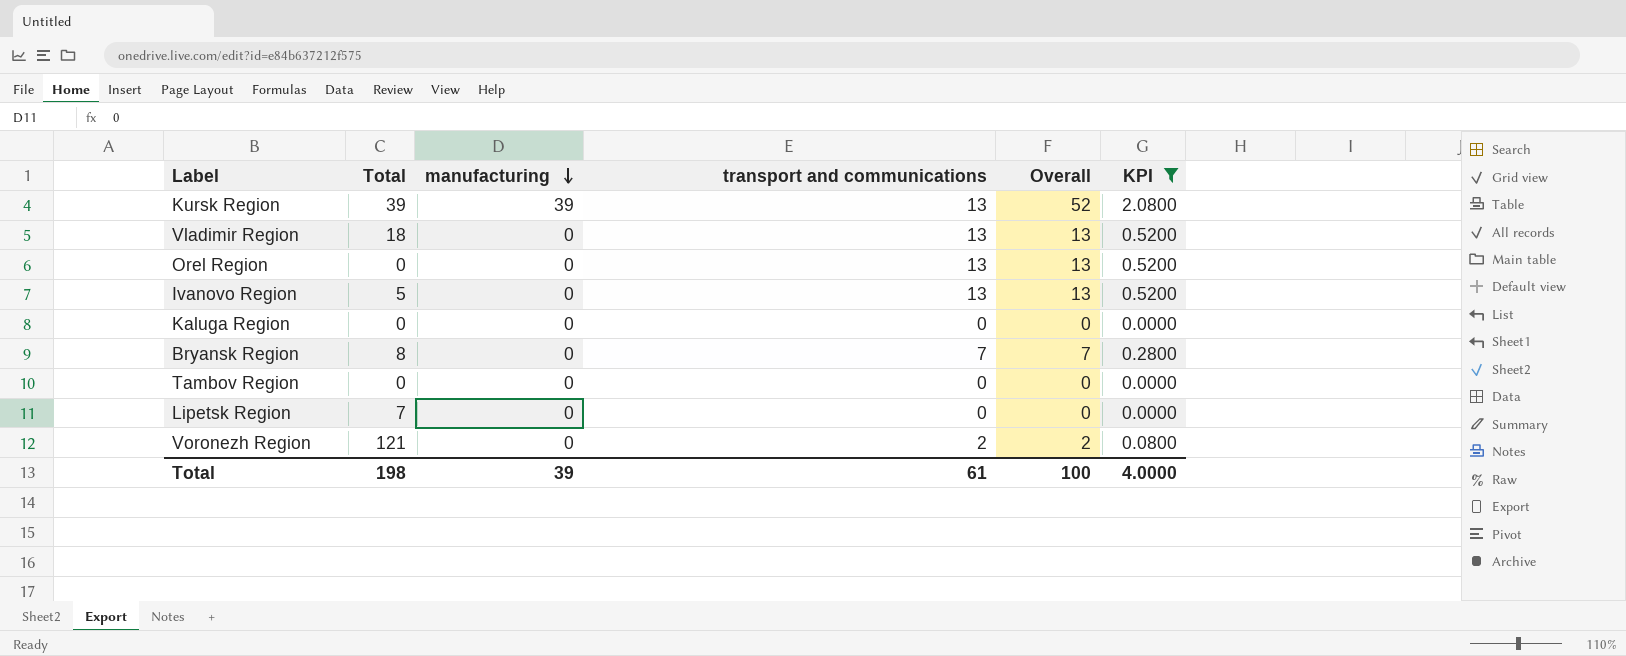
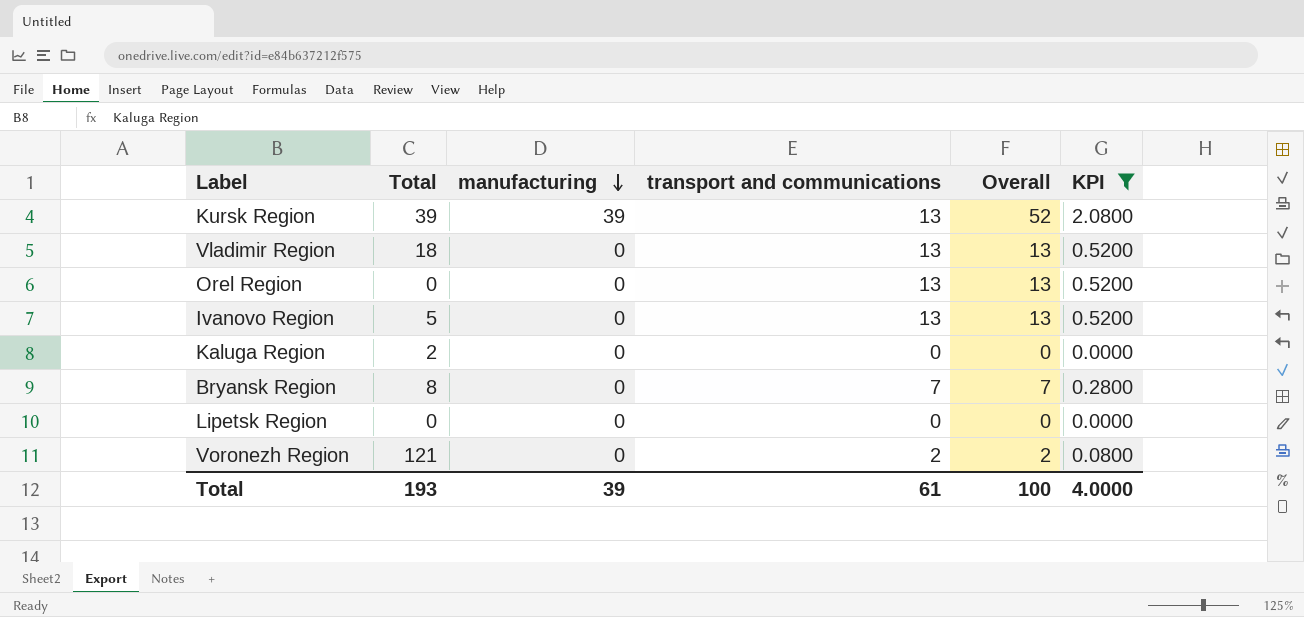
row Tambov Region: 0 | 0 | 0 | 0 | 0.0000 -> none
Kaluga Region | Total: 0 -> 2
Lipetsk Region | Total: 7 -> 0
Total | Total: 198 -> 193

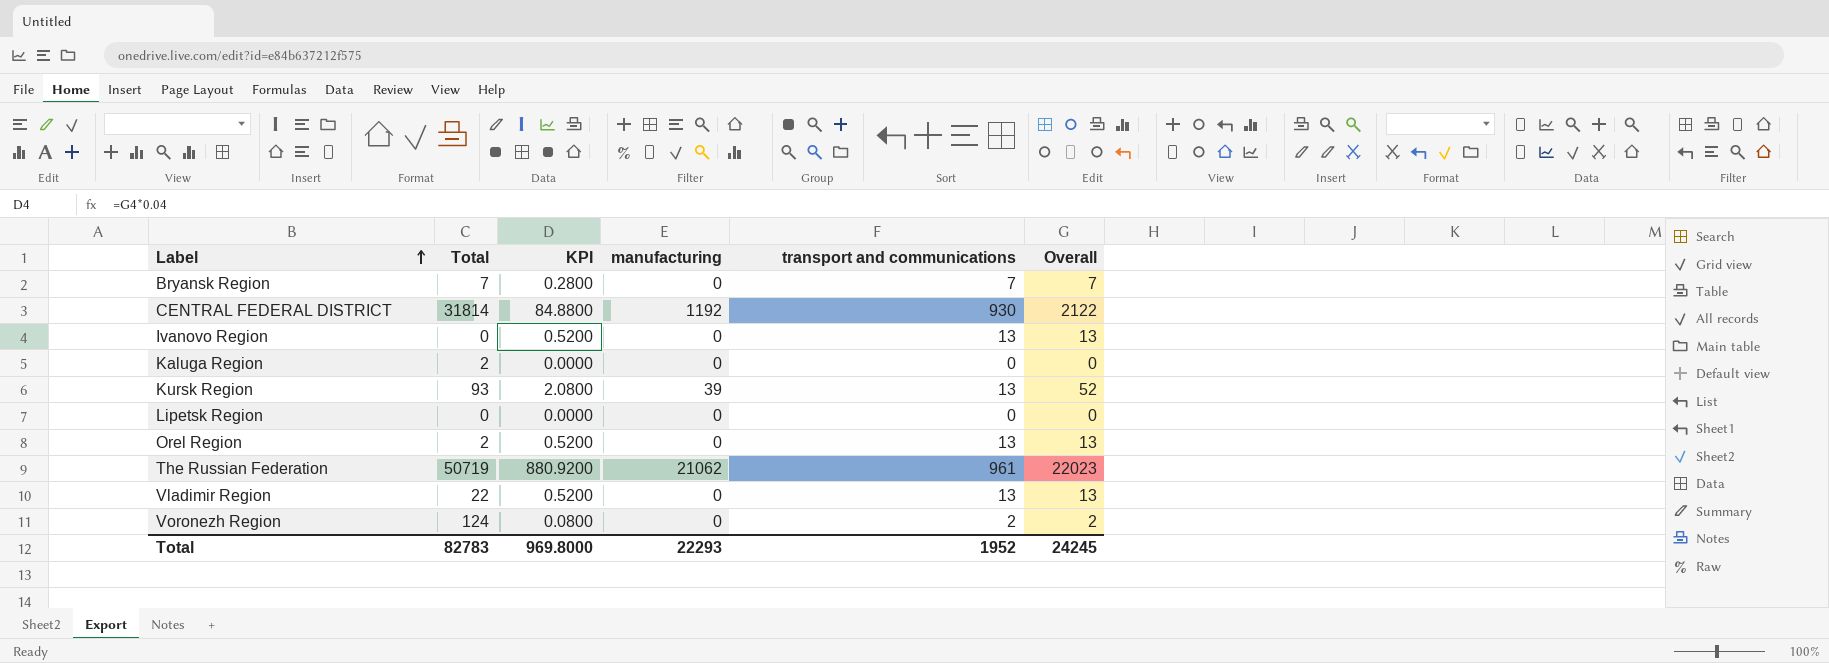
filter: KPI <= 2.0800 -> none
row order: manufacturing descending -> Label ascending
column KPI | position: 6 -> 3
Bryansk Region | Total: 8 -> 7
Ivanovo Region | Total: 5 -> 0
Kursk Region | Total: 39 -> 93
Orel Region | Total: 0 -> 2
Vladimir Region | Total: 18 -> 22
Voronezh Region | Total: 121 -> 124
Total | Total: 193 -> 82783
Total | KPI: 4.0000 -> 969.8000
Total | manufacturing: 39 -> 22293
Total | transport and communications: 61 -> 1952
Total | Overall: 100 -> 24245

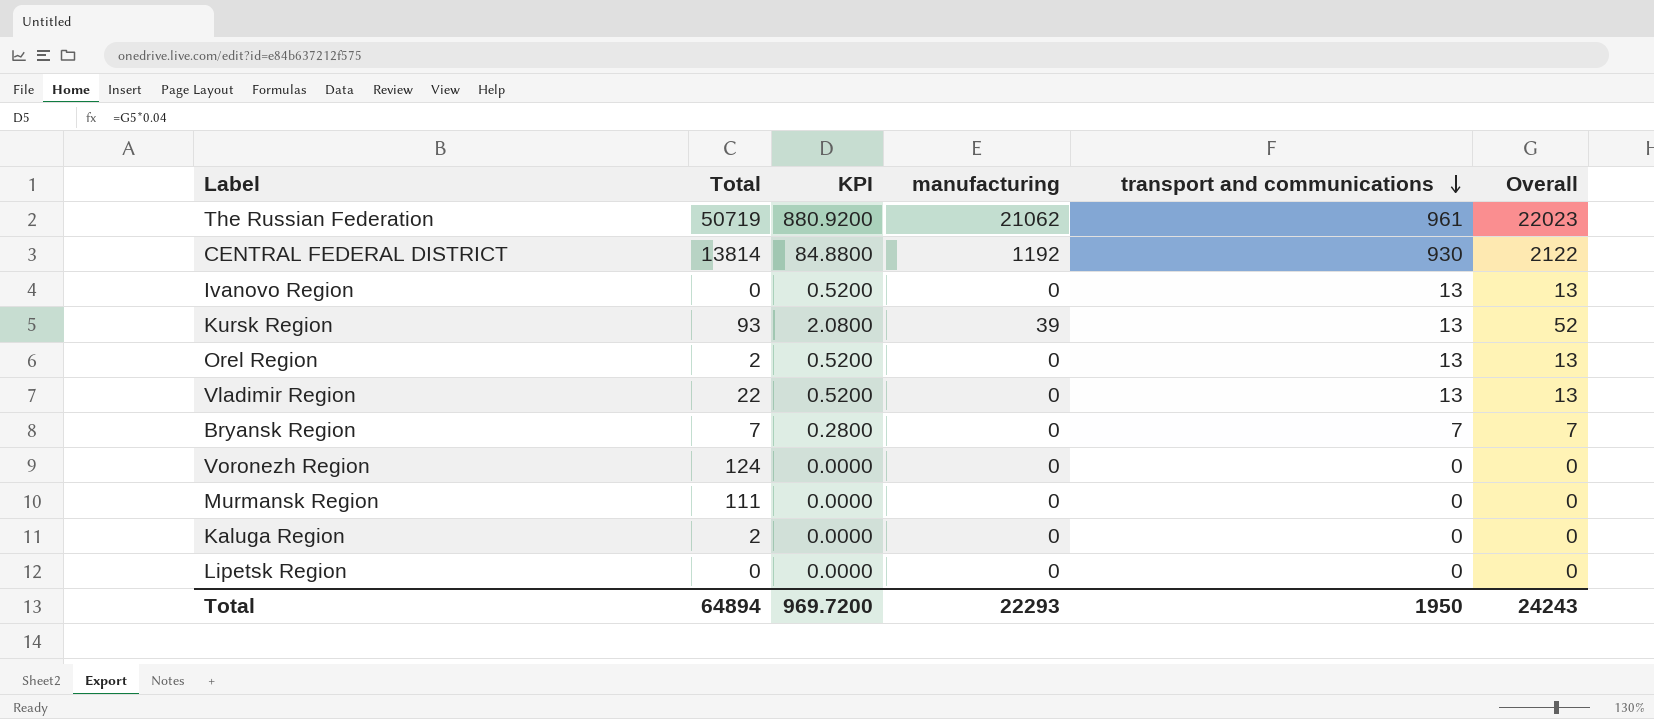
row order: Label ascending -> transport and communications descending
CENTRAL FEDERAL DISTRICT | Total: 31814 -> 13814
Voronezh Region | KPI: 0.0800 -> 0.0000
Voronezh Region | transport and communications: 2 -> 0
Voronezh Region | Overall: 2 -> 0
row Murmansk Region: none -> 111 | 0.0000 | 0 | 0 | 0
Total | Total: 82783 -> 64894
Total | KPI: 969.8000 -> 969.7200
Total | transport and communications: 1952 -> 1950
Total | Overall: 24245 -> 24243

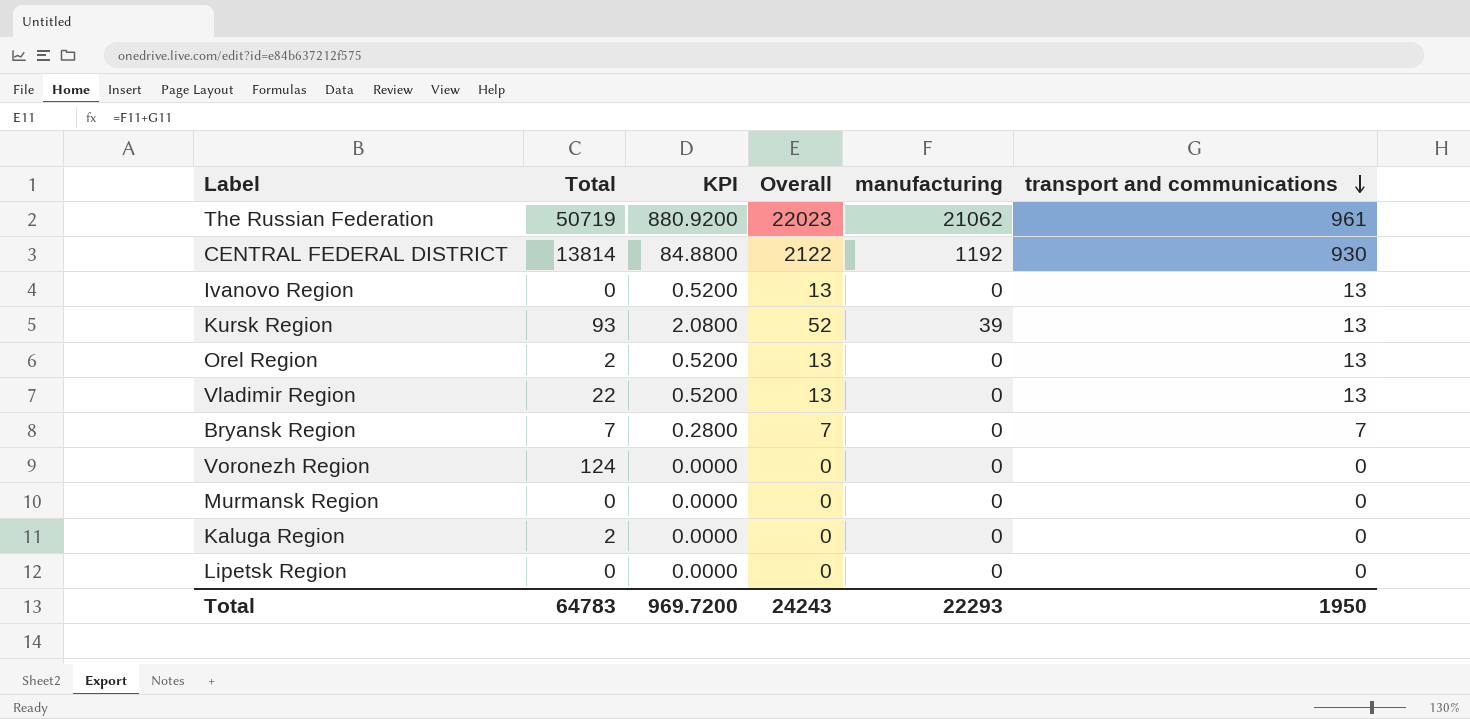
column Overall | position: 6 -> 4
Murmansk Region | Total: 111 -> 0
Total | Total: 64894 -> 64783

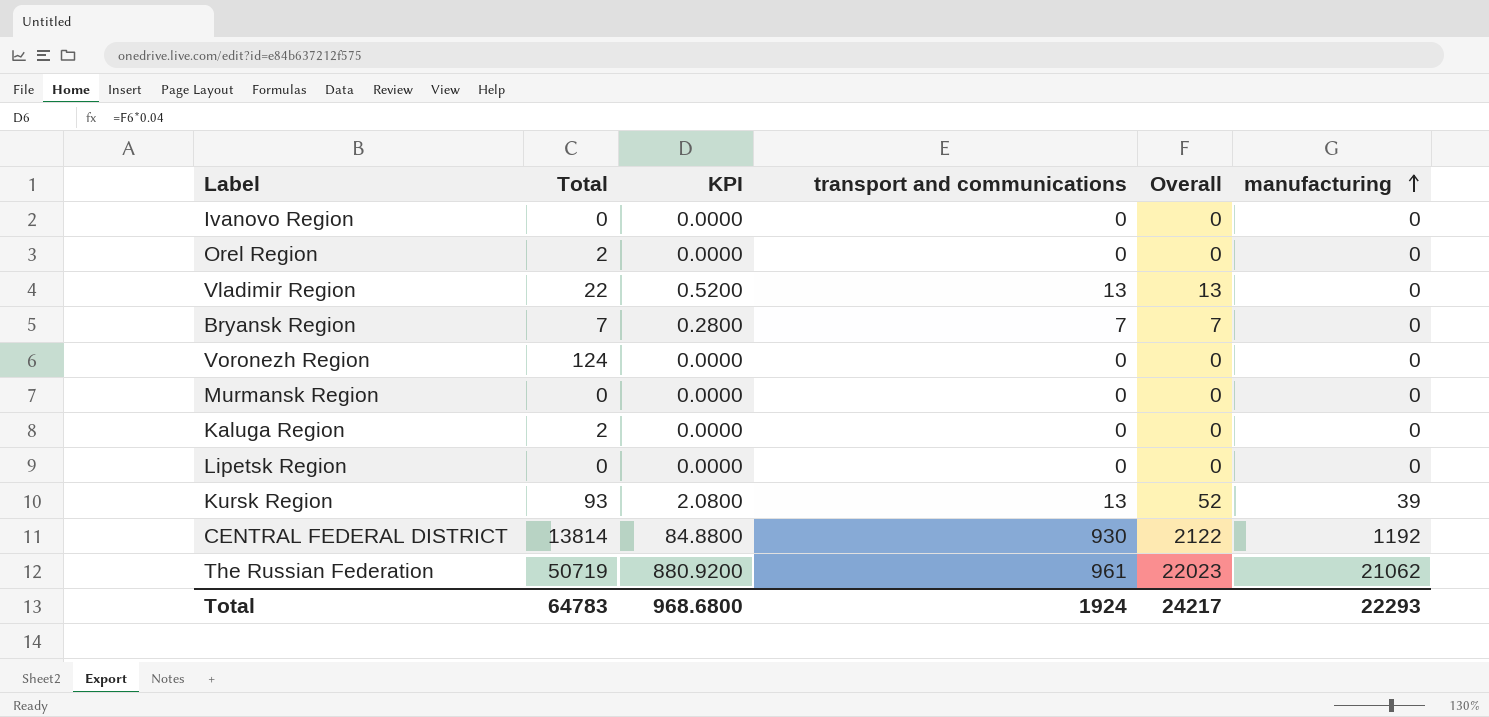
row order: transport and communications descending -> manufacturing ascending
column transport and communications | position: 6 -> 4
Ivanovo Region | KPI: 0.5200 -> 0.0000
Ivanovo Region | transport and communications: 13 -> 0
Ivanovo Region | Overall: 13 -> 0
Orel Region | KPI: 0.5200 -> 0.0000
Orel Region | transport and communications: 13 -> 0
Orel Region | Overall: 13 -> 0
Total | KPI: 969.7200 -> 968.6800
Total | transport and communications: 1950 -> 1924
Total | Overall: 24243 -> 24217

